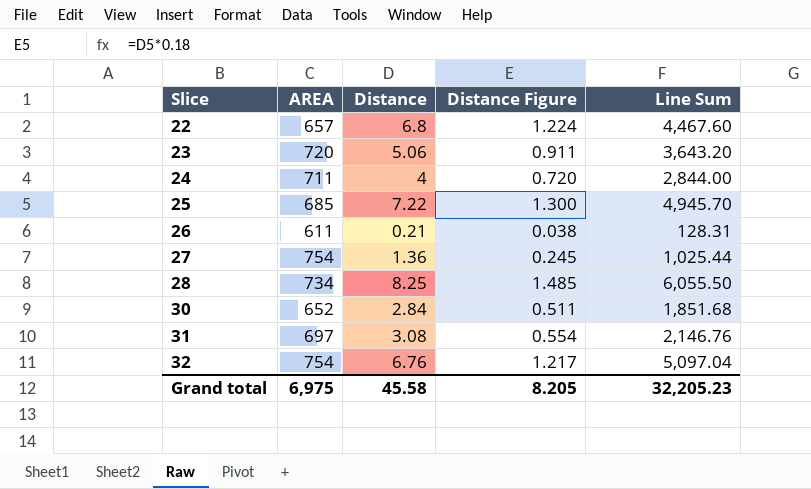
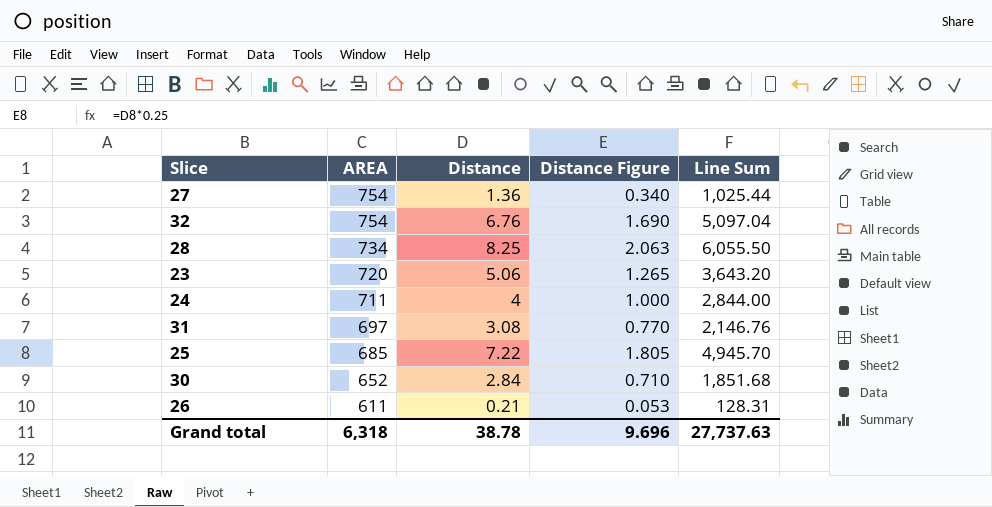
row order: Slice ascending -> AREA descending
column Distance Figure | formula: [Distance] * 0.18 -> [Distance] * 0.25
row 22: 657 | 6.8 | 1.224 | 4,467.60 -> none
Grand total | AREA: 6,975 -> 6,318
Grand total | Distance: 45.58 -> 38.78
Grand total | Distance Figure: 8.205 -> 9.696
Grand total | Line Sum: 32,205.23 -> 27,737.63

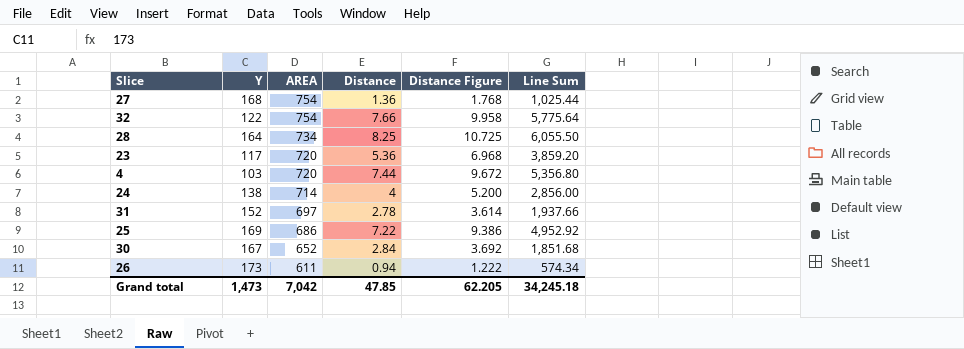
column Y | position: none -> 2
column Distance Figure | formula: [Distance] * 0.25 -> [Distance] * 1.3
32 | Distance: 6.76 -> 7.66
32 | Line Sum: 5,097.04 -> 5,775.64
23 | Distance: 5.06 -> 5.36
23 | Line Sum: 3,643.20 -> 3,859.20
row 4: none -> 103 | 720 | 7.44 | 9.672 | 5,356.80
24 | AREA: 711 -> 714
24 | Line Sum: 2,844.00 -> 2,856.00
31 | Distance: 3.08 -> 2.78
31 | Line Sum: 2,146.76 -> 1,937.66
25 | AREA: 685 -> 686
25 | Line Sum: 4,945.70 -> 4,952.92
26 | Distance: 0.21 -> 0.94
26 | Line Sum: 128.31 -> 574.34
Grand total | AREA: 6,318 -> 7,042
Grand total | Distance: 38.78 -> 47.85
Grand total | Distance Figure: 9.696 -> 62.205
Grand total | Line Sum: 27,737.63 -> 34,245.18

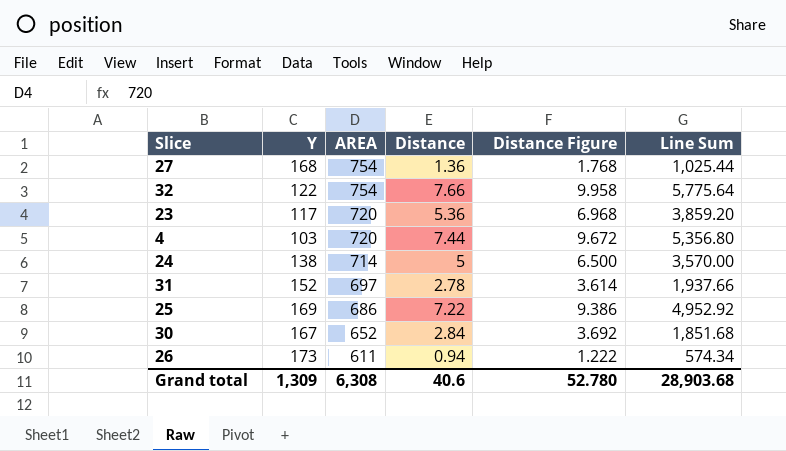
row 28: 164 | 734 | 8.25 | 10.725 | 6,055.50 -> none
24 | Distance: 4 -> 5
24 | Distance Figure: 5.200 -> 6.500
24 | Line Sum: 2,856.00 -> 3,570.00
Grand total | Y: 1,473 -> 1,309
Grand total | AREA: 7,042 -> 6,308
Grand total | Distance: 47.85 -> 40.6
Grand total | Distance Figure: 62.205 -> 52.780
Grand total | Line Sum: 34,245.18 -> 28,903.68

